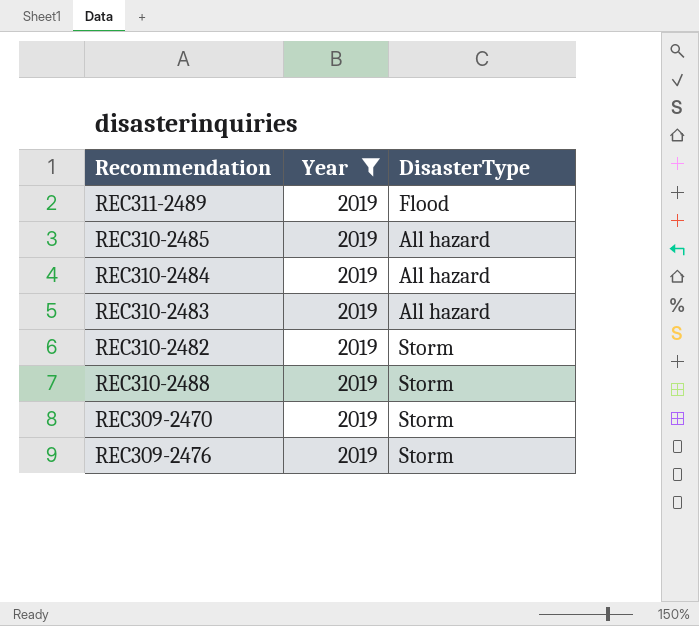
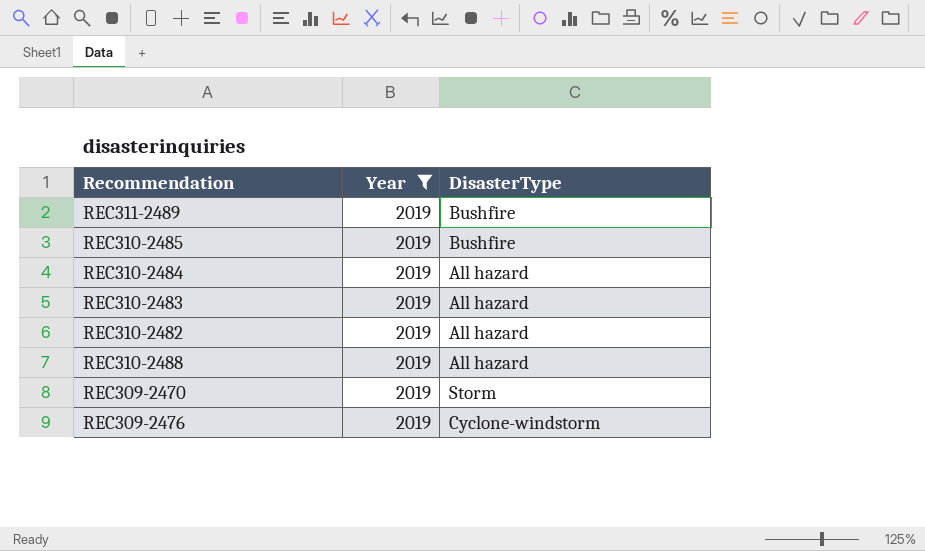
REC311-2489 | DisasterType: Flood -> Bushfire
REC310-2485 | DisasterType: All hazard -> Bushfire
REC310-2482 | DisasterType: Storm -> All hazard
REC310-2488 | DisasterType: Storm -> All hazard
REC309-2476 | DisasterType: Storm -> Cyclone-windstorm

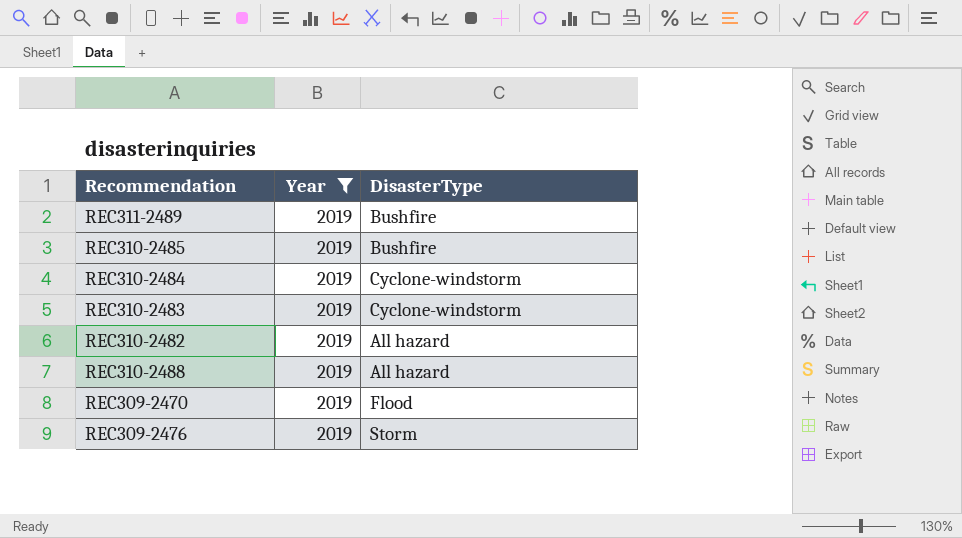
REC310-2484 | DisasterType: All hazard -> Cyclone-windstorm
REC310-2483 | DisasterType: All hazard -> Cyclone-windstorm
REC309-2470 | DisasterType: Storm -> Flood
REC309-2476 | DisasterType: Cyclone-windstorm -> Storm

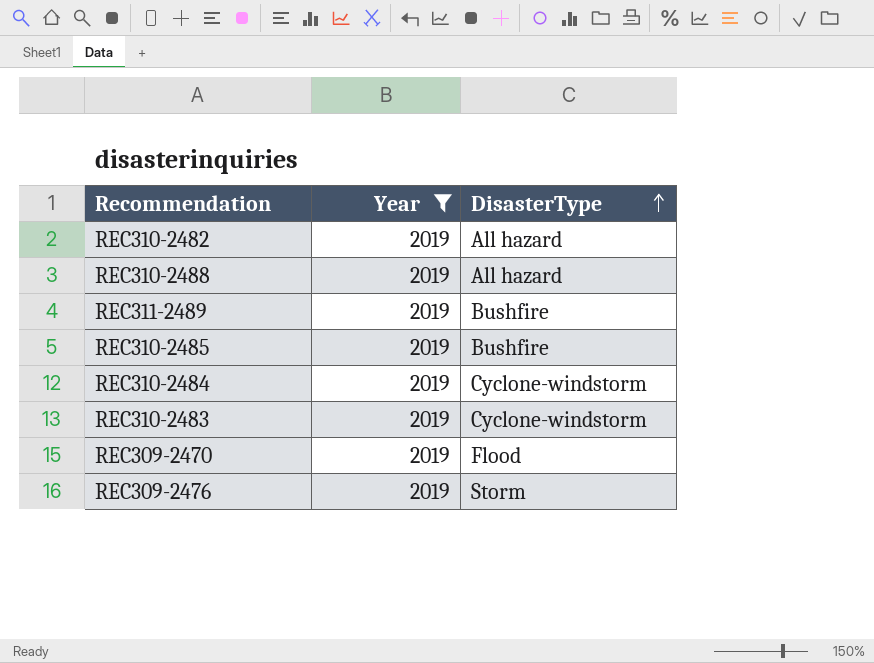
row order: none -> DisasterType ascending

